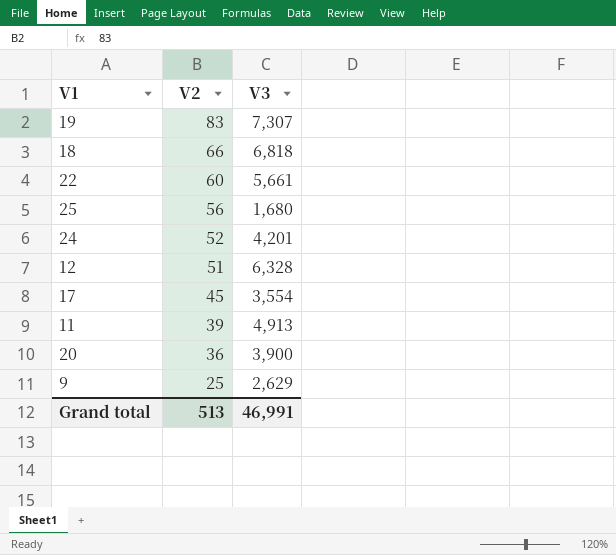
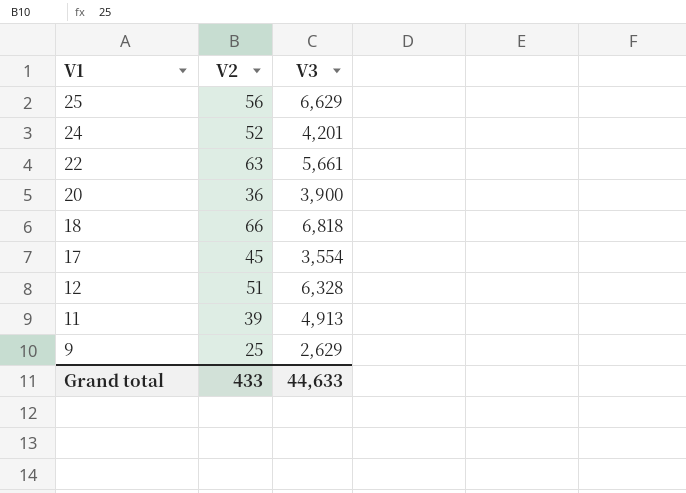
row order: V2 descending -> V1 descending
row 19: 83 | 7,307 -> none
25 | V3: 1,680 -> 6,629
22 | V2: 60 -> 63
Grand total | V2: 513 -> 433
Grand total | V3: 46,991 -> 44,633

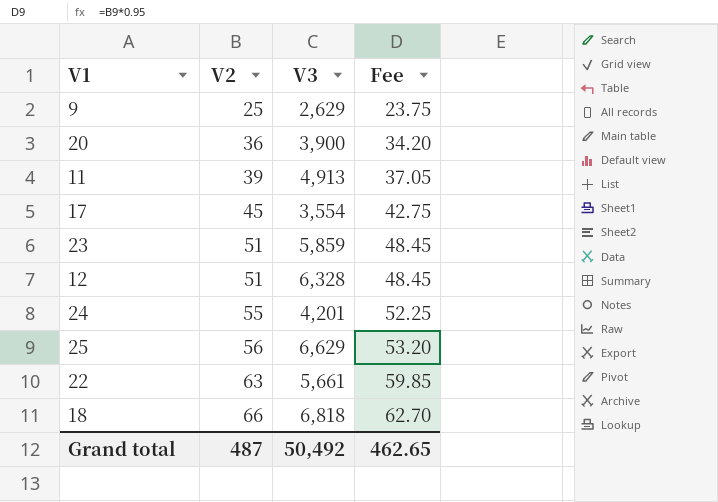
row order: V1 descending -> V2 ascending
column Fee | formula: none -> [V2] * 0.95
row 23: none -> 51 | 5,859 | 48.45
24 | V2: 52 -> 55
Grand total | V2: 433 -> 487
Grand total | V3: 44,633 -> 50,492

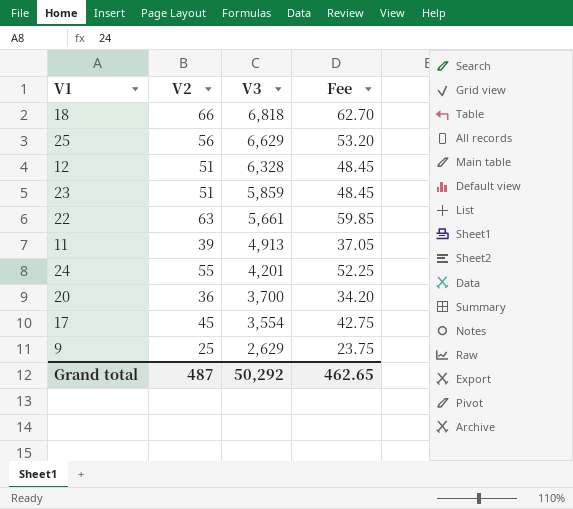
row order: V2 ascending -> V3 descending
20 | V3: 3,900 -> 3,700
Grand total | V3: 50,492 -> 50,292

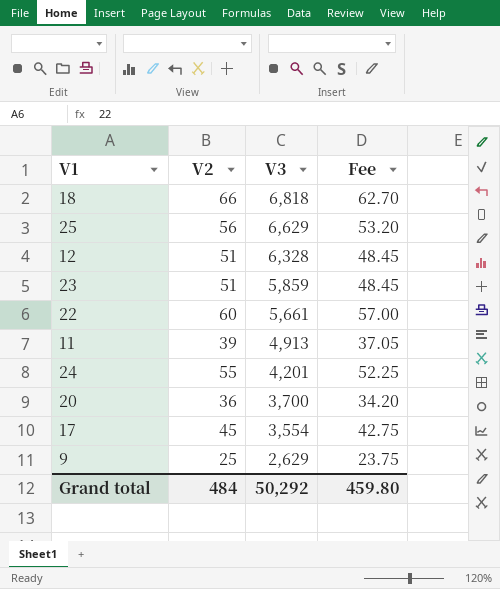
22 | V2: 63 -> 60
22 | Fee: 59.85 -> 57.00
Grand total | V2: 487 -> 484
Grand total | Fee: 462.65 -> 459.80

